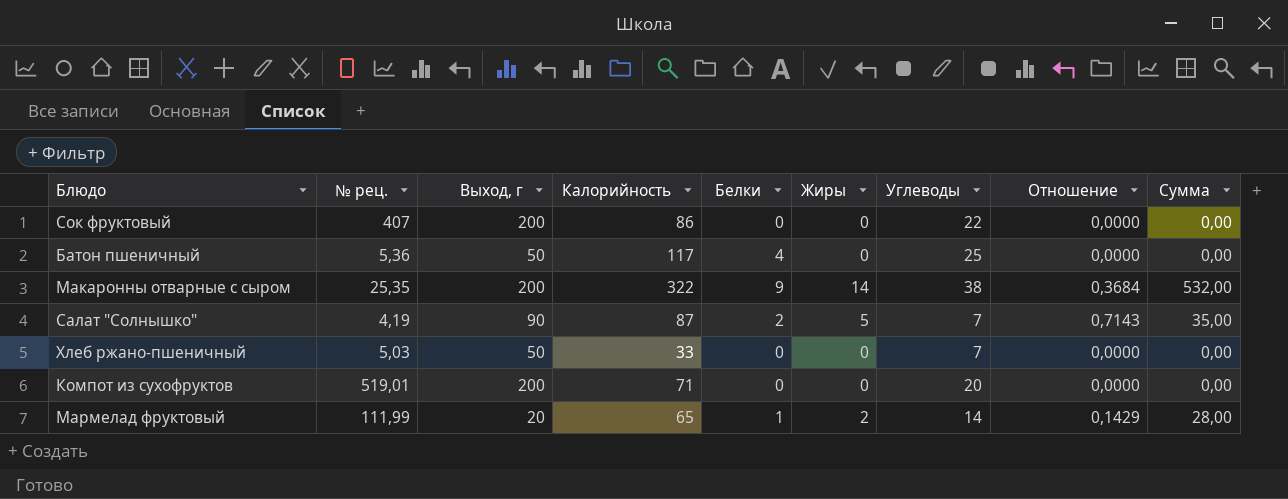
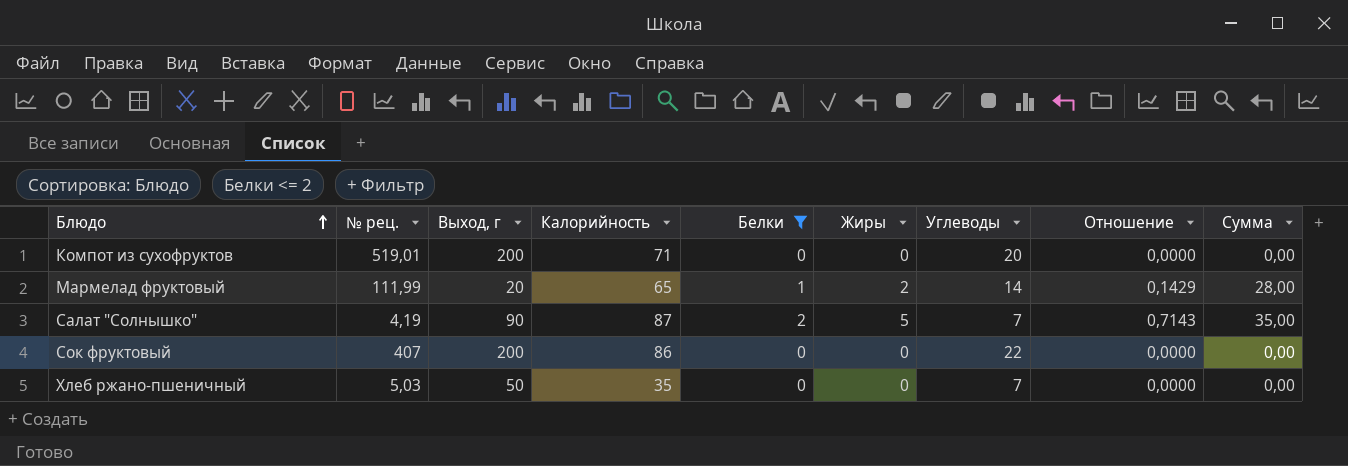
filter: none -> Белки <= 2
row order: none -> Блюдо ascending
Хлеб ржано-пшеничный | Калорийность: 33 -> 35

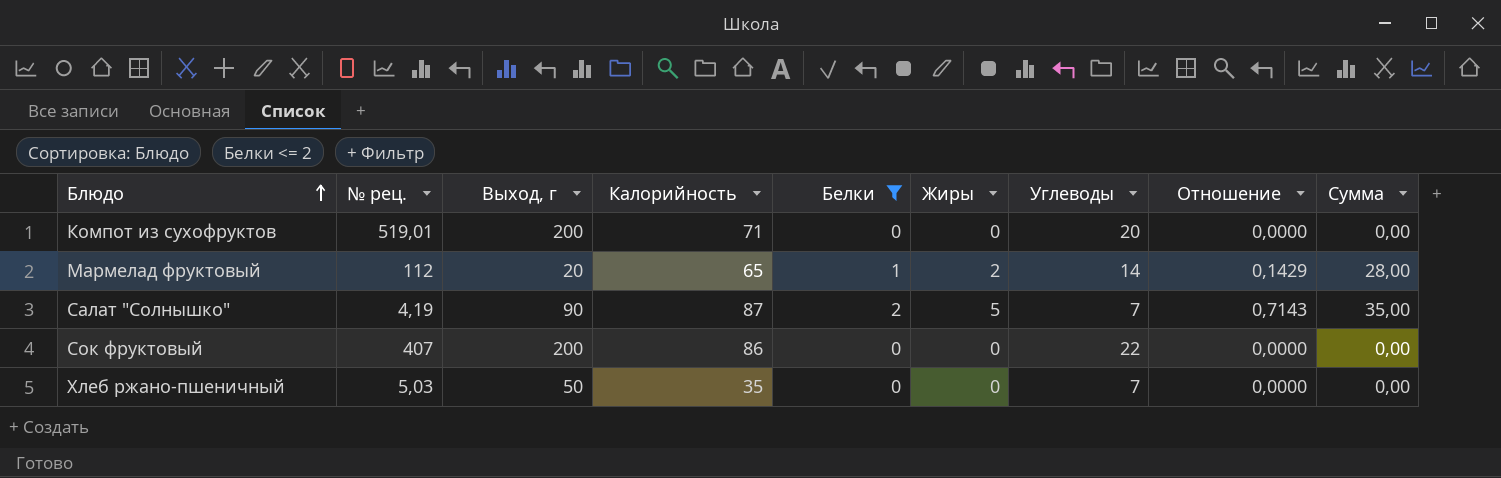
Мармелад фруктовый | № рец.: 111,99 -> 112

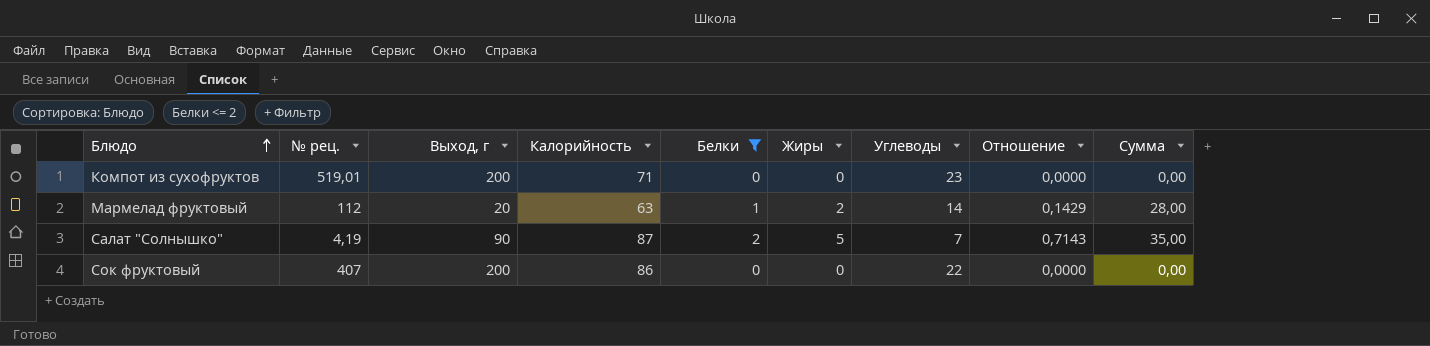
row Хлеб ржано-пшеничный: 5,03 | 50 | 35 | 0 | 0 | 7 | 0,0000 | 0,00 -> none
Компот из сухофруктов | Углеводы: 20 -> 23
Мармелад фруктовый | Калорийность: 65 -> 63

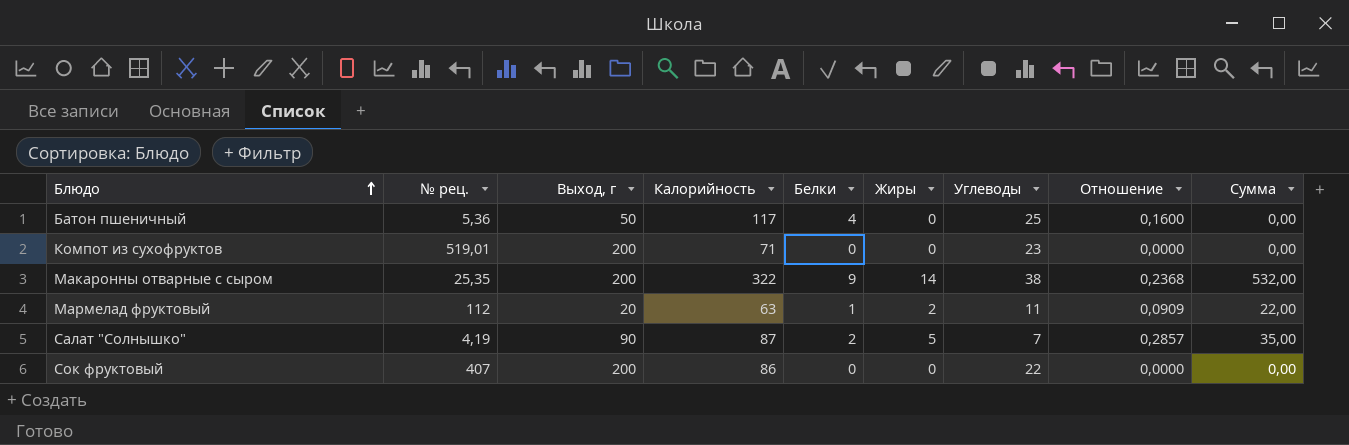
filter: Белки <= 2 -> none
column Отношение | formula: [Жиры] / [Углеводы] -> [Белки] / [Углеводы]
Мармелад фруктовый | Углеводы: 14 -> 11
Мармелад фруктовый | Сумма: 28,00 -> 22,00

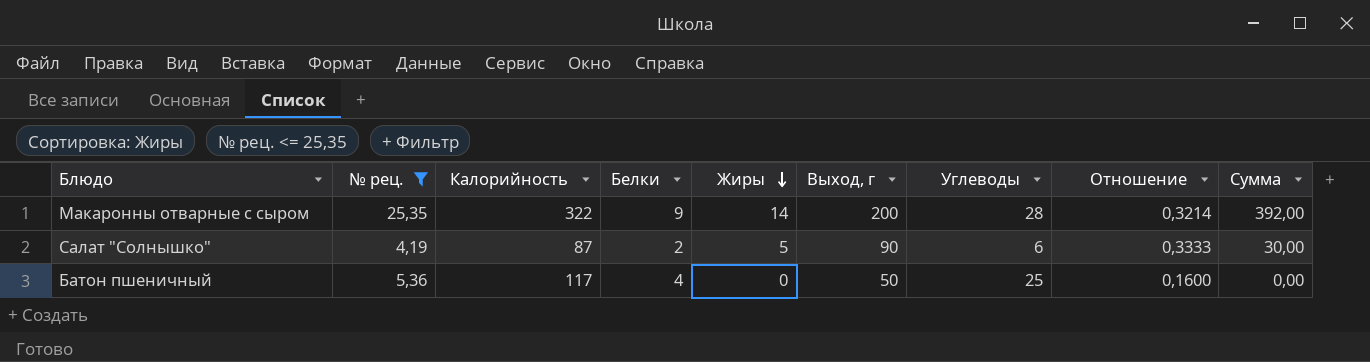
filter: none -> № рец. <= 25,35
row order: Блюдо ascending -> Жиры descending
column Выход, г | position: 3 -> 6
Макаронны отварные с сыром | Углеводы: 38 -> 28
Макаронны отварные с сыром | Отношение: 0,2368 -> 0,3214
Макаронны отварные с сыром | Сумма: 532,00 -> 392,00
Салат "Солнышко" | Углеводы: 7 -> 6
Салат "Солнышко" | Отношение: 0,2857 -> 0,3333
Салат "Солнышко" | Сумма: 35,00 -> 30,00

